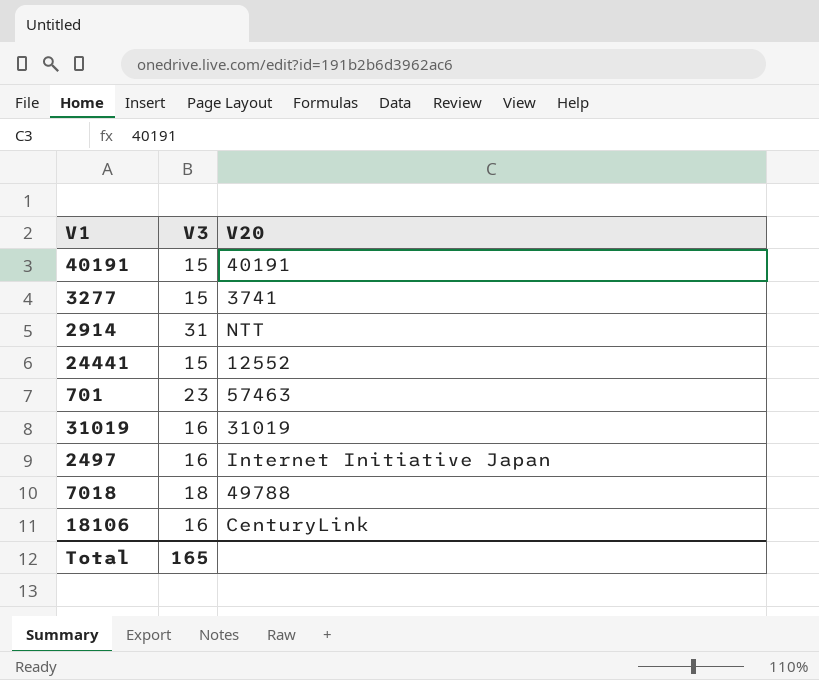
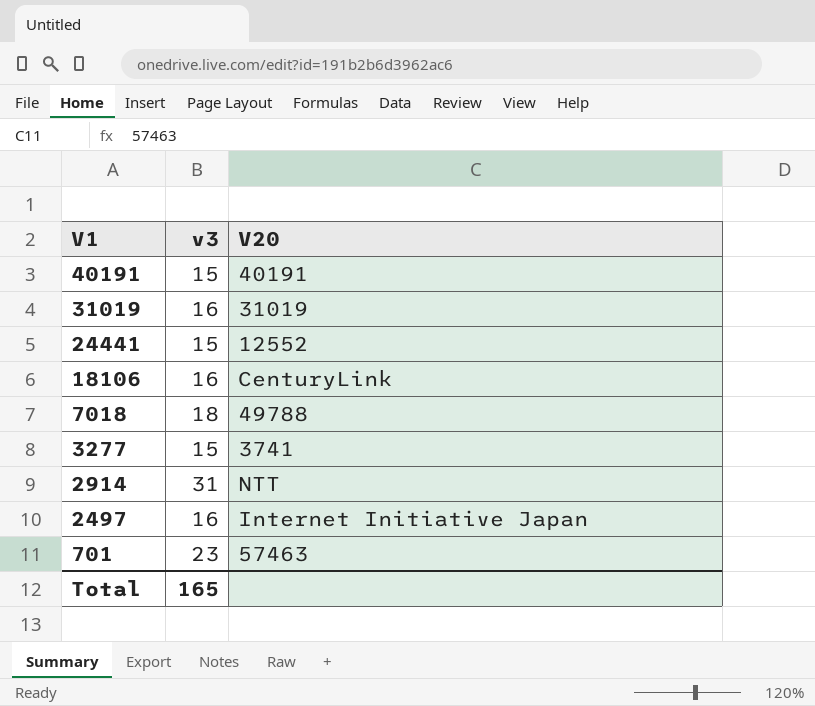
row order: none -> V1 descending
column name: V3 -> v3

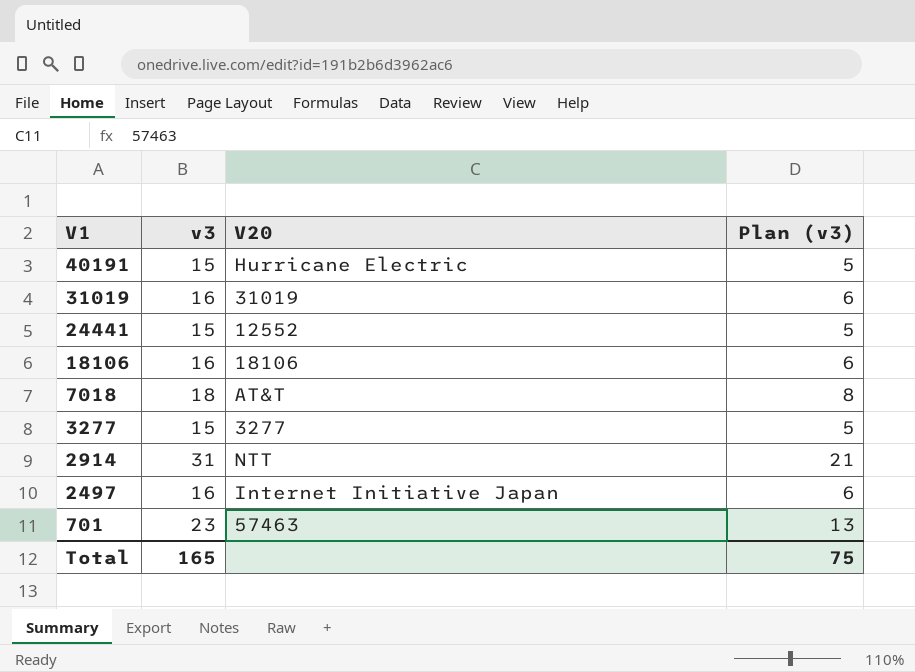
column Plan (v3) | formula: none -> [v3] - 10
40191 | V20: 40191 -> Hurricane Electric
18106 | V20: CenturyLink -> 18106
7018 | V20: 49788 -> AT&T
3277 | V20: 3741 -> 3277

